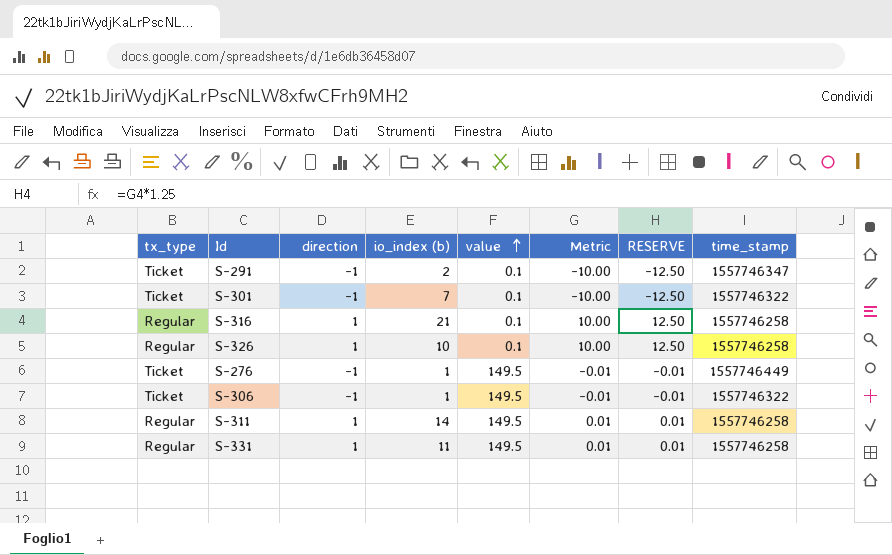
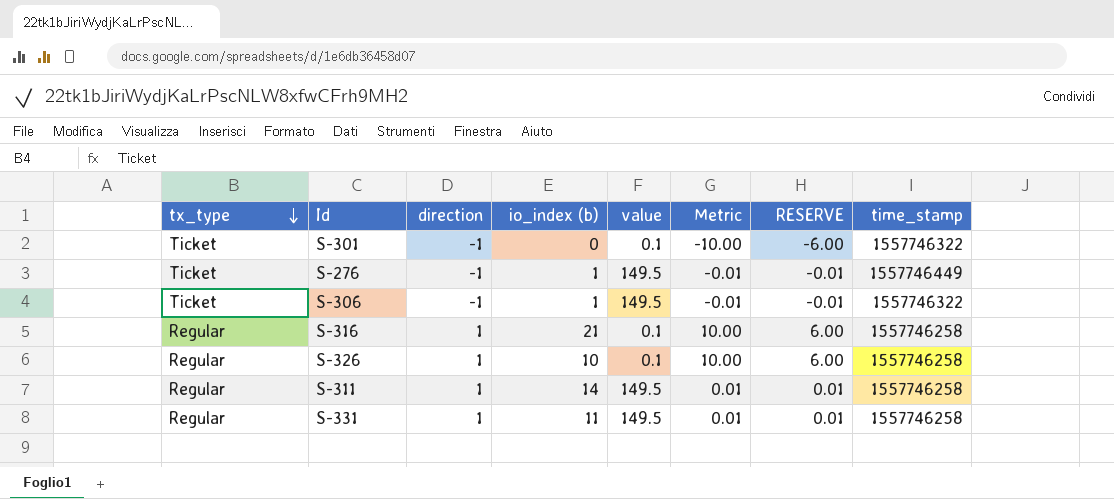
row order: value ascending -> tx_type descending
column RESERVE | formula: [Metric] * 1.25 -> [Metric] * 0.6
row S-291: Ticket | -1 | 2 | 0.1 | -10.00 | -12.50 | 1557746347 -> none
S-301 | io_index (b): 7 -> 0

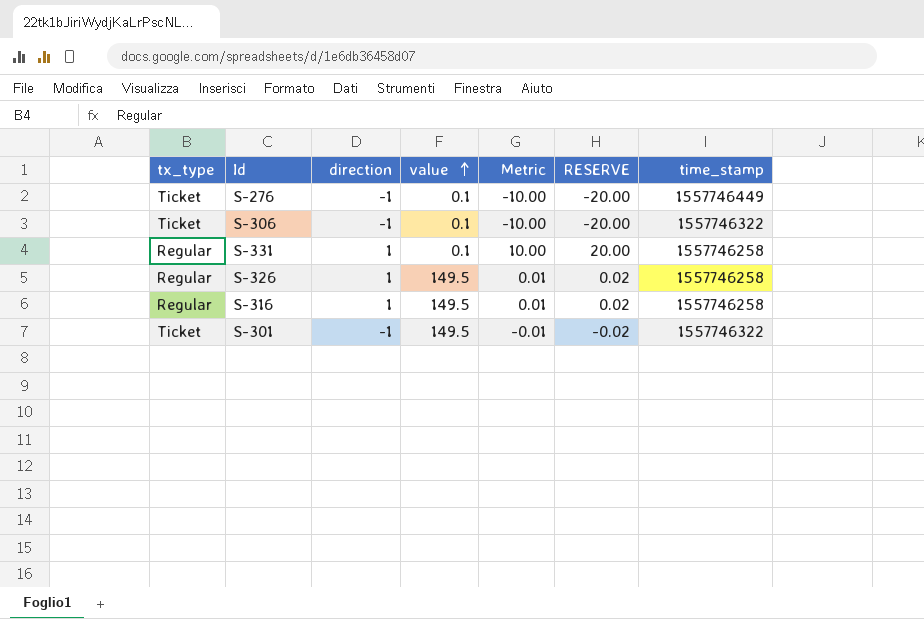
row order: tx_type descending -> value ascending
column io_index (b) | position: 4 -> none
column RESERVE | formula: [Metric] * 0.6 -> [Metric] * 2
row S-311: Regular | 1 | 14 | 149.5 | 0.01 | 0.01 | 1557746258 -> none
S-276 | value: 149.5 -> 0.1
S-276 | Metric: -0.01 -> -10.00
S-306 | value: 149.5 -> 0.1
S-306 | Metric: -0.01 -> -10.00
S-331 | value: 149.5 -> 0.1
S-331 | Metric: 0.01 -> 10.00
S-326 | value: 0.1 -> 149.5
S-326 | Metric: 10.00 -> 0.01
S-316 | value: 0.1 -> 149.5
S-316 | Metric: 10.00 -> 0.01
S-301 | value: 0.1 -> 149.5
S-301 | Metric: -10.00 -> -0.01

